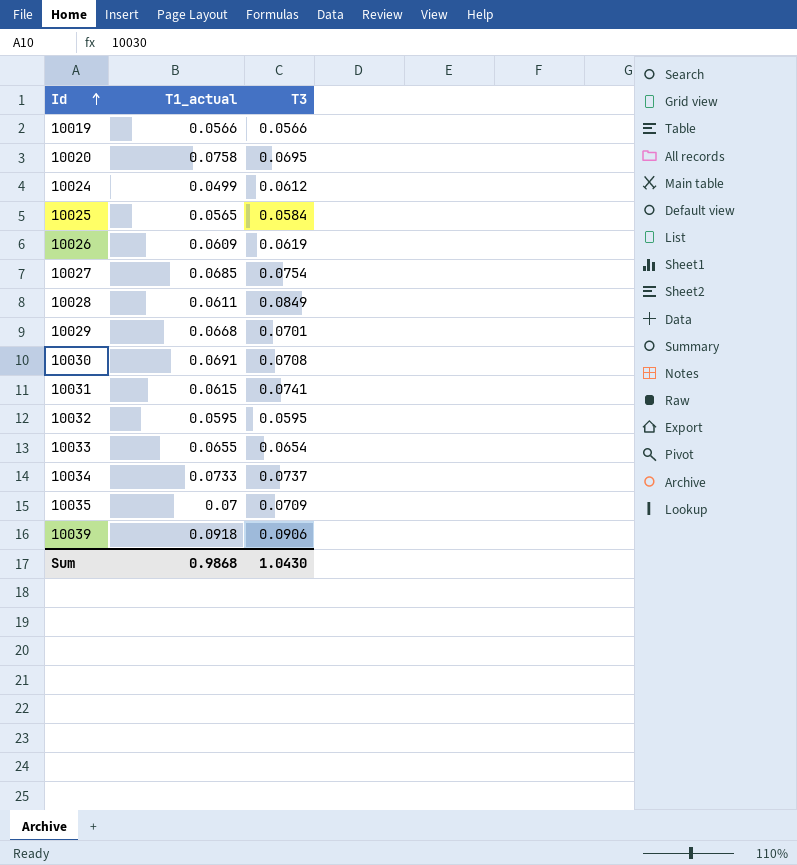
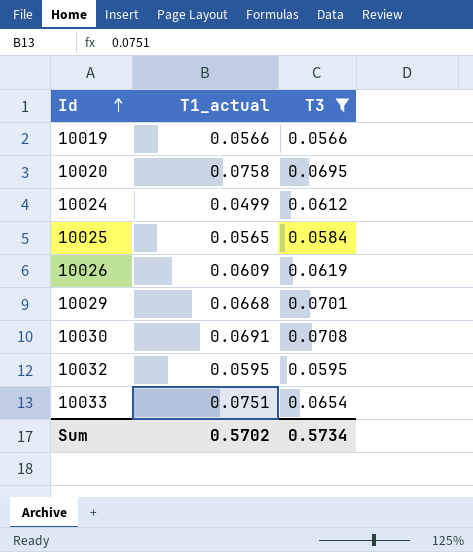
filter: none -> T3 <= 0.0708
10033 | T1_actual: 0.0655 -> 0.0751
Sum | T1_actual: 0.9868 -> 0.5702
Sum | T3: 1.0430 -> 0.5734

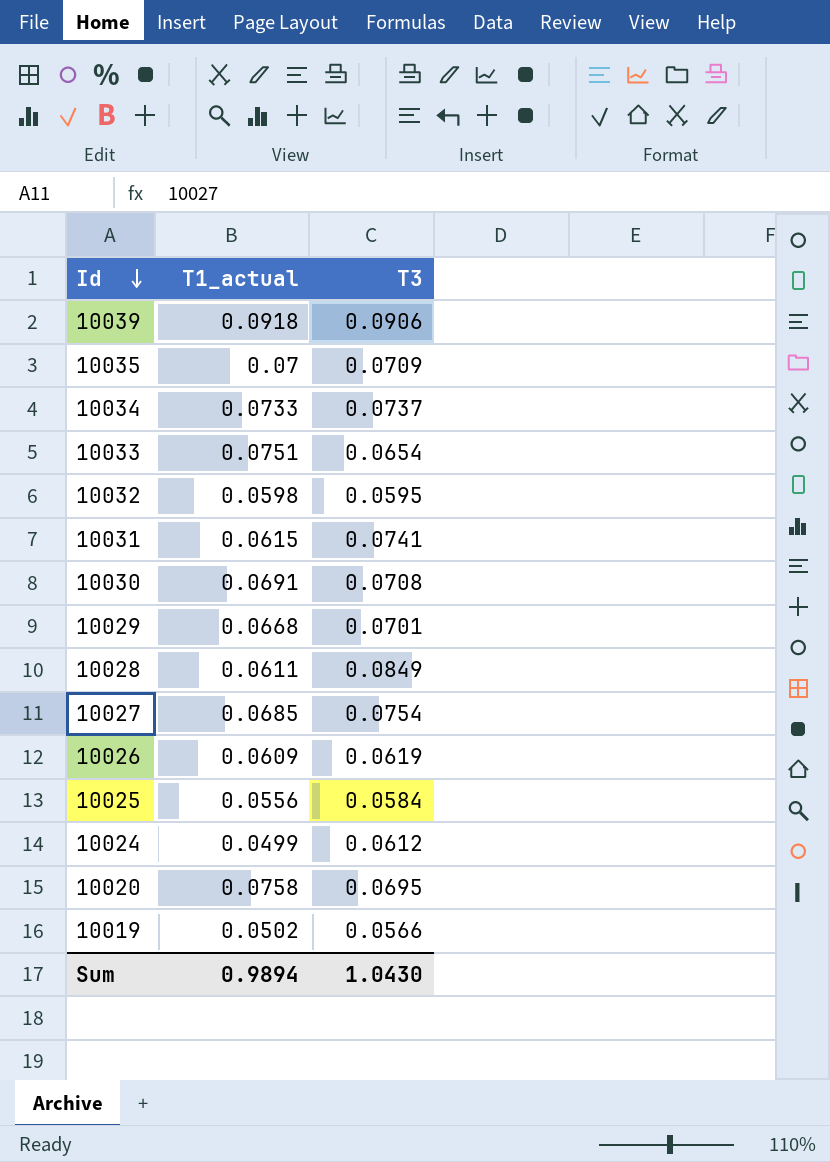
filter: T3 <= 0.0708 -> none
row order: Id ascending -> Id descending
10032 | T1_actual: 0.0595 -> 0.0598
10025 | T1_actual: 0.0565 -> 0.0556
10019 | T1_actual: 0.0566 -> 0.0502
Sum | T1_actual: 0.5702 -> 0.9894
Sum | T3: 0.5734 -> 1.0430

